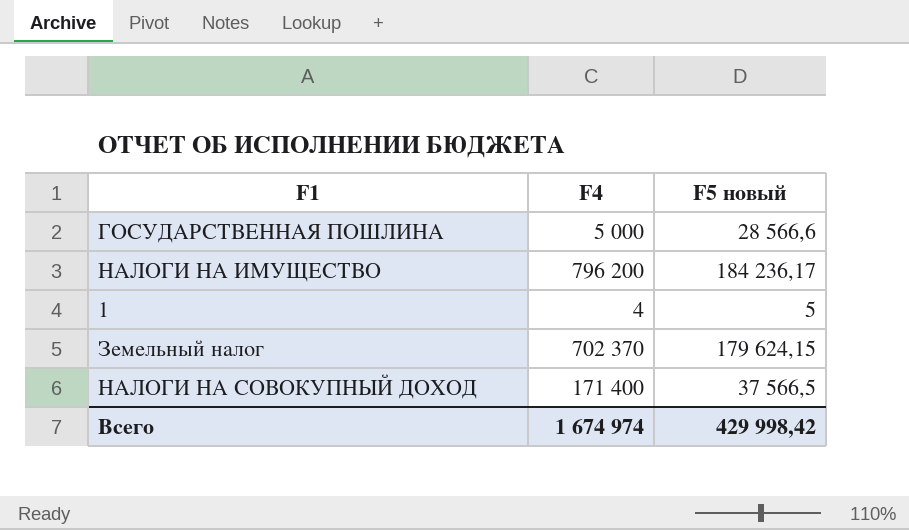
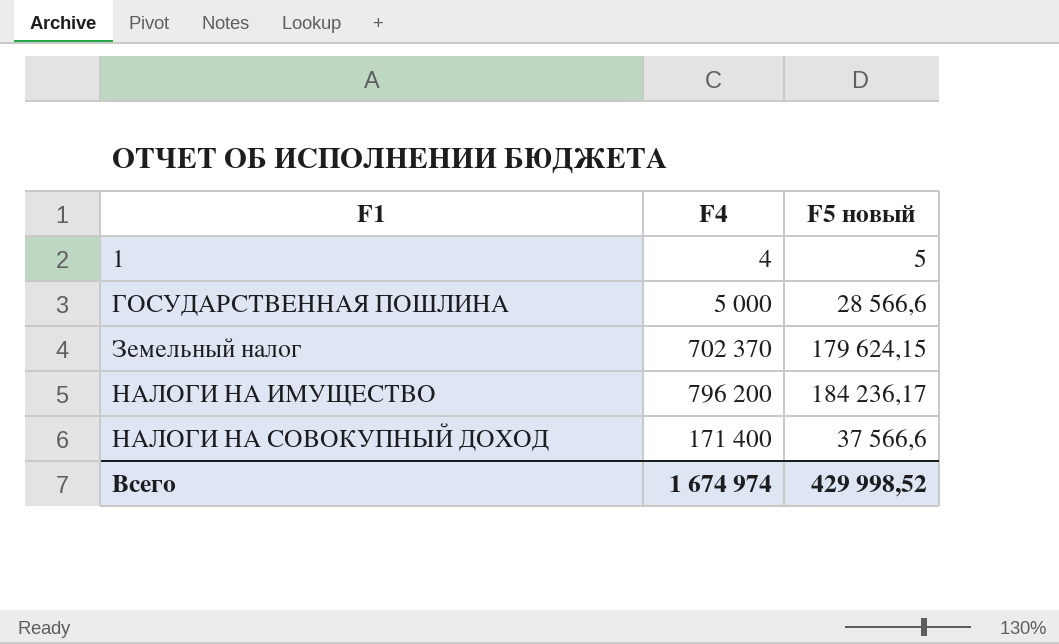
row order: none -> F1 ascending
НАЛОГИ НА СОВОКУПНЫЙ ДОХОД | F5 новый: 37 566,5 -> 37 566,6
Всего | F5 новый: 429 998,42 -> 429 998,52

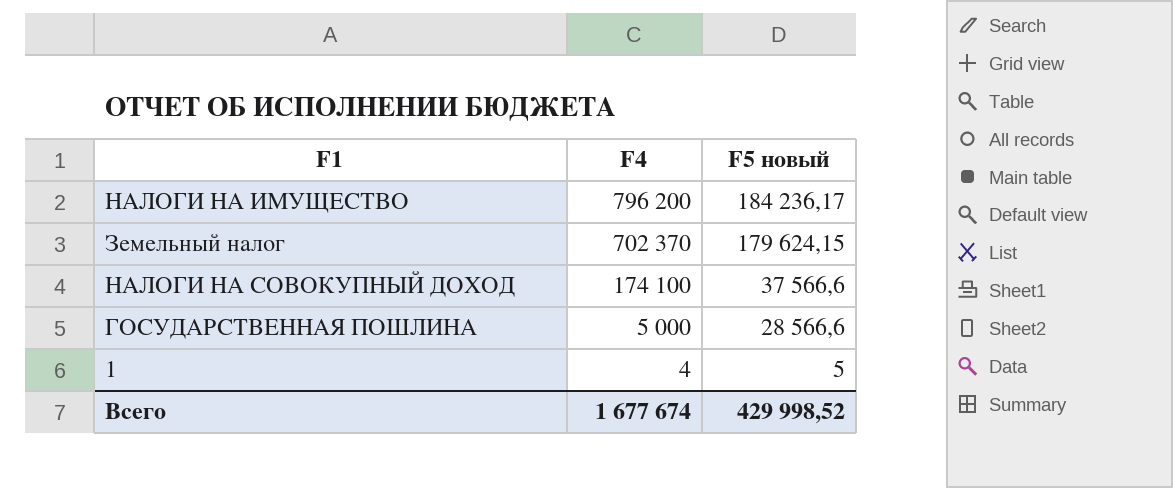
row order: F1 ascending -> F4 descending
НАЛОГИ НА СОВОКУПНЫЙ ДОХОД | F4: 171 400 -> 174 100
Всего | F4: 1 674 974 -> 1 677 674

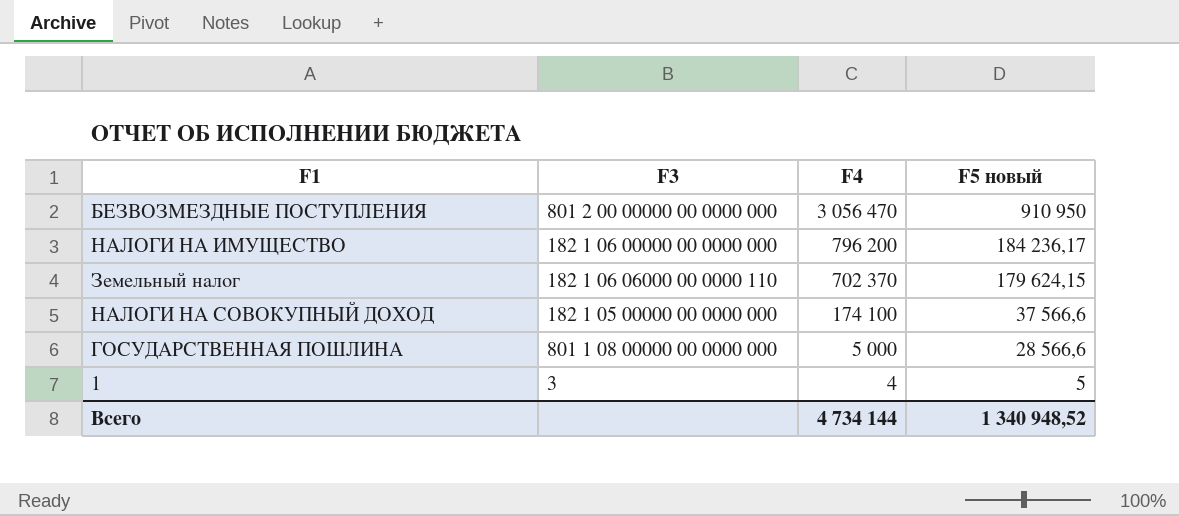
column F3 | position: none -> 2
row БЕЗВОЗМЕЗДНЫЕ ПОСТУПЛЕНИЯ: none -> 801 2 00 00000 00 0000 000 | 3 056 470 | 910 950
Всего | F4: 1 677 674 -> 4 734 144
Всего | F5 новый: 429 998,52 -> 1 340 948,52

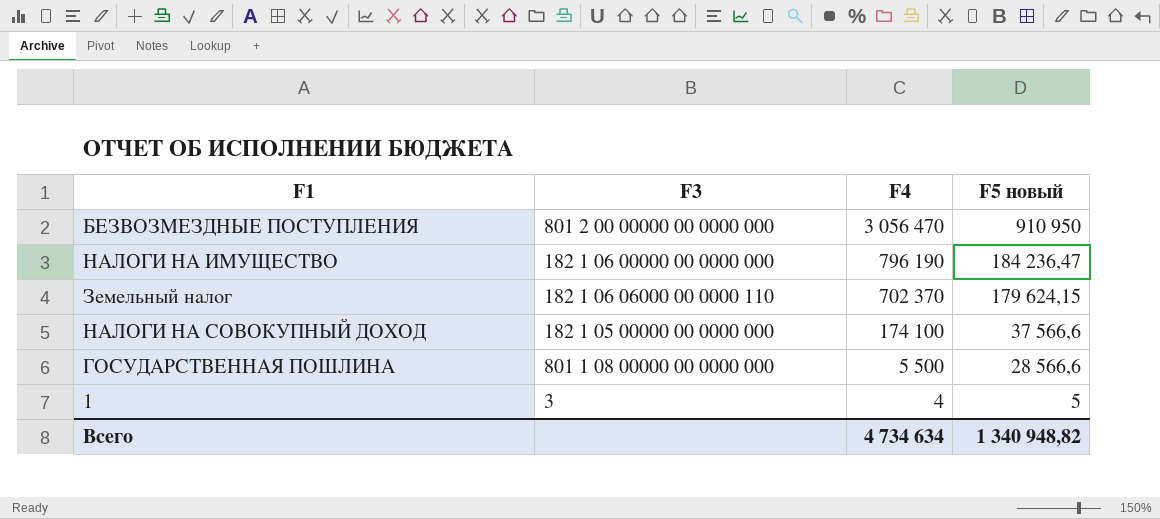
НАЛОГИ НА ИМУЩЕСТВО | F4: 796 200 -> 796 190
НАЛОГИ НА ИМУЩЕСТВО | F5 новый: 184 236,17 -> 184 236,47
ГОСУДАРСТВЕННАЯ ПОШЛИНА | F4: 5 000 -> 5 500
Всего | F4: 4 734 144 -> 4 734 634
Всего | F5 новый: 1 340 948,52 -> 1 340 948,82

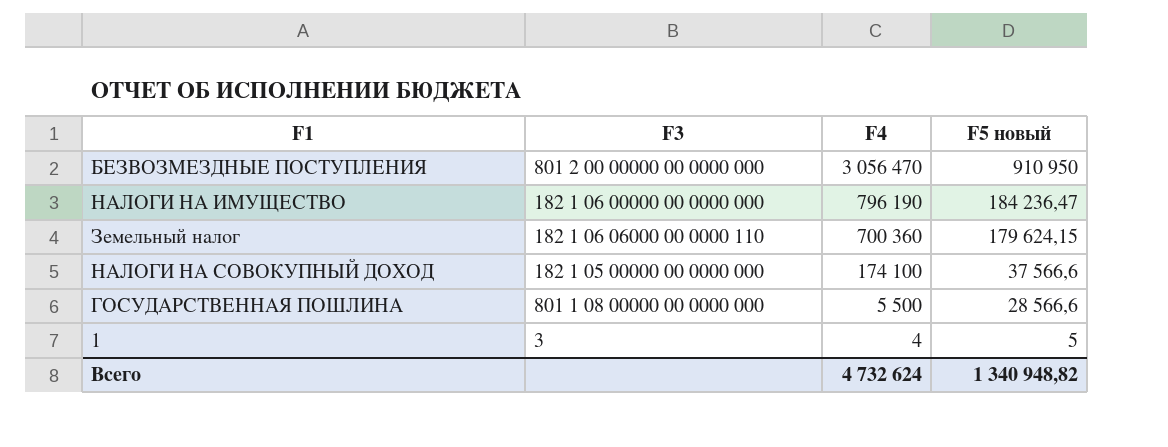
Земельный налог | F4: 702 370 -> 700 360
Всего | F4: 4 734 634 -> 4 732 624

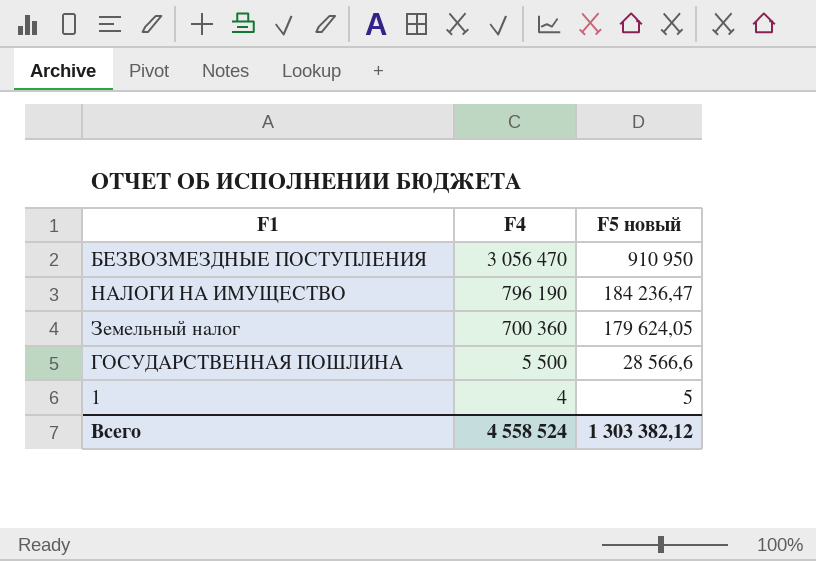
column F3 | position: 2 -> none
row НАЛОГИ НА СОВОКУПНЫЙ ДОХОД: 182 1 05 00000 00 0000 000 | 174 100 | 37 566,6 -> none
Земельный налог | F5 новый: 179 624,15 -> 179 624,05
Всего | F4: 4 732 624 -> 4 558 524
Всего | F5 новый: 1 340 948,82 -> 1 303 382,12

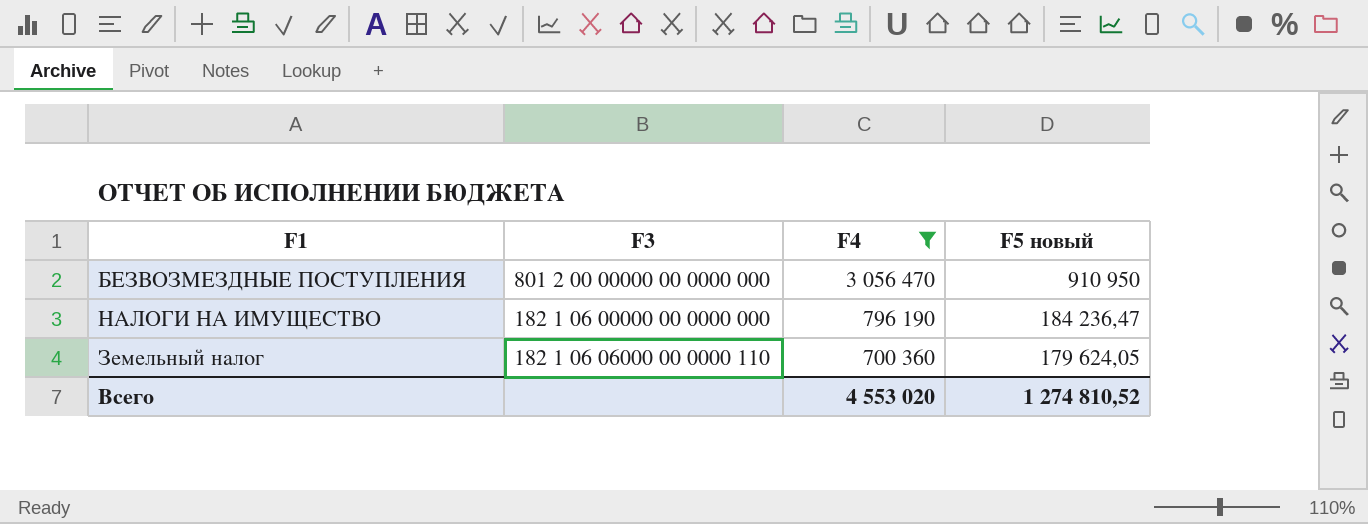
filter: none -> F4 >= 700 360
column F3 | position: none -> 2
Всего | F4: 4 558 524 -> 4 553 020
Всего | F5 новый: 1 303 382,12 -> 1 274 810,52

